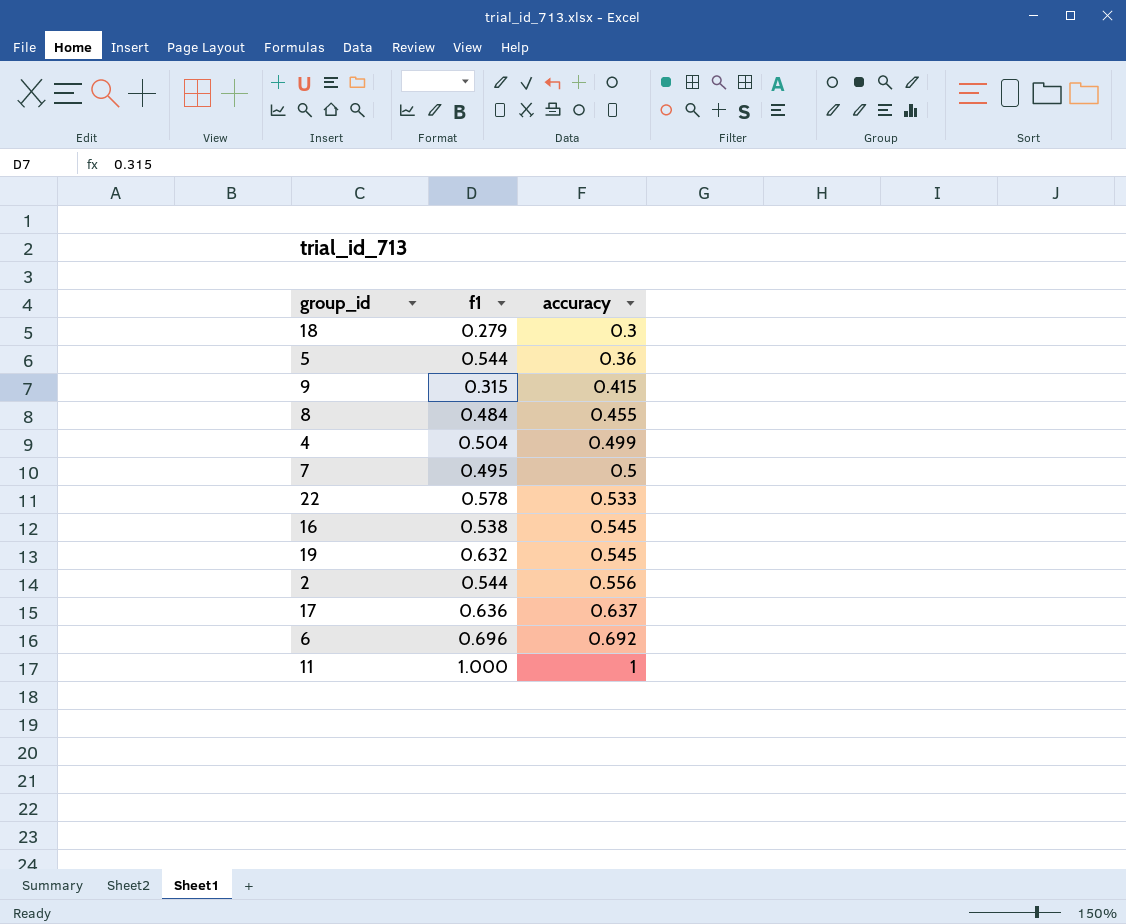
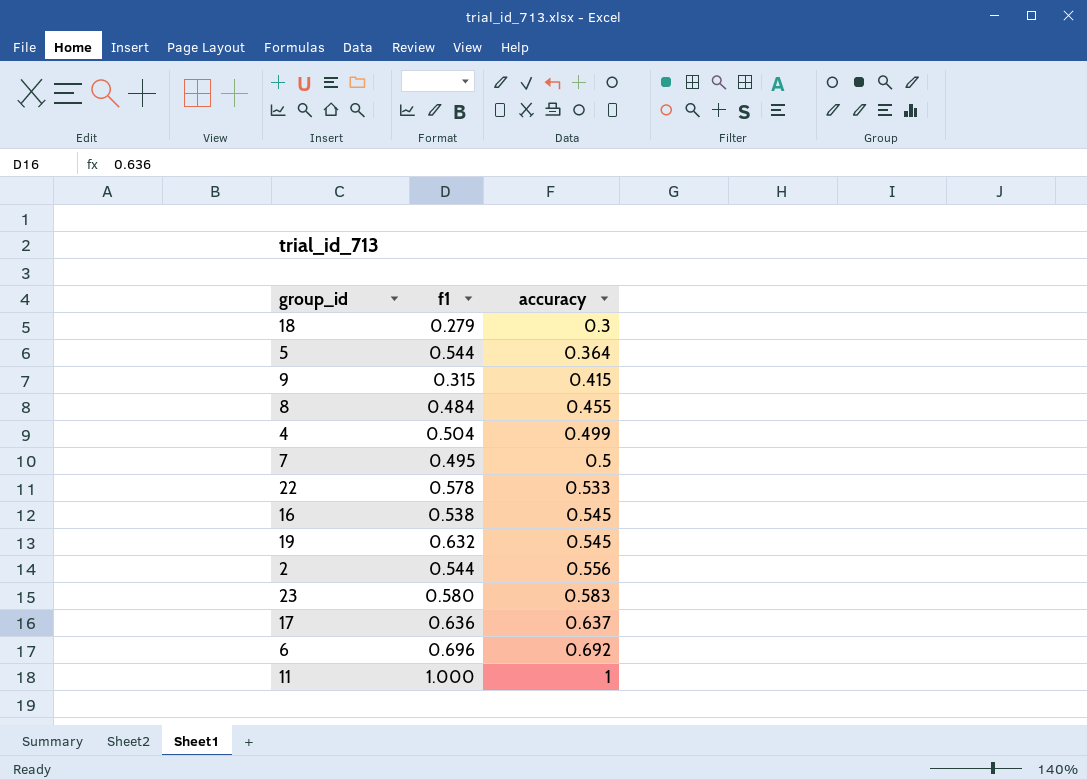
5 | accuracy: 0.36 -> 0.364
row 23: none -> 0.580 | 0.583

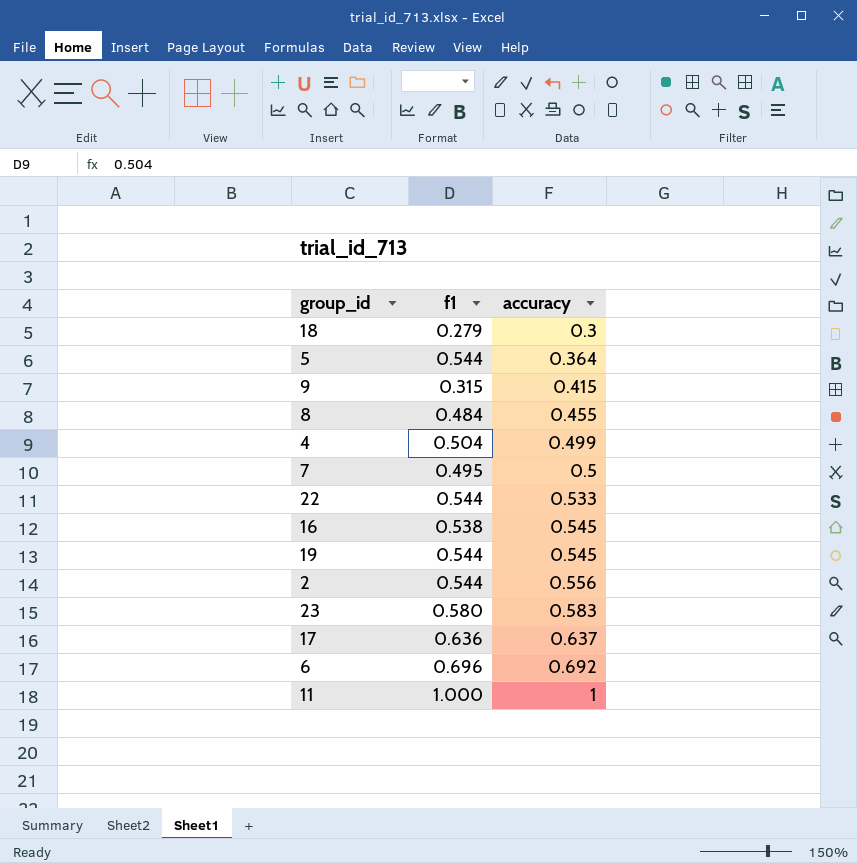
22 | f1: 0.578 -> 0.544
19 | f1: 0.632 -> 0.544

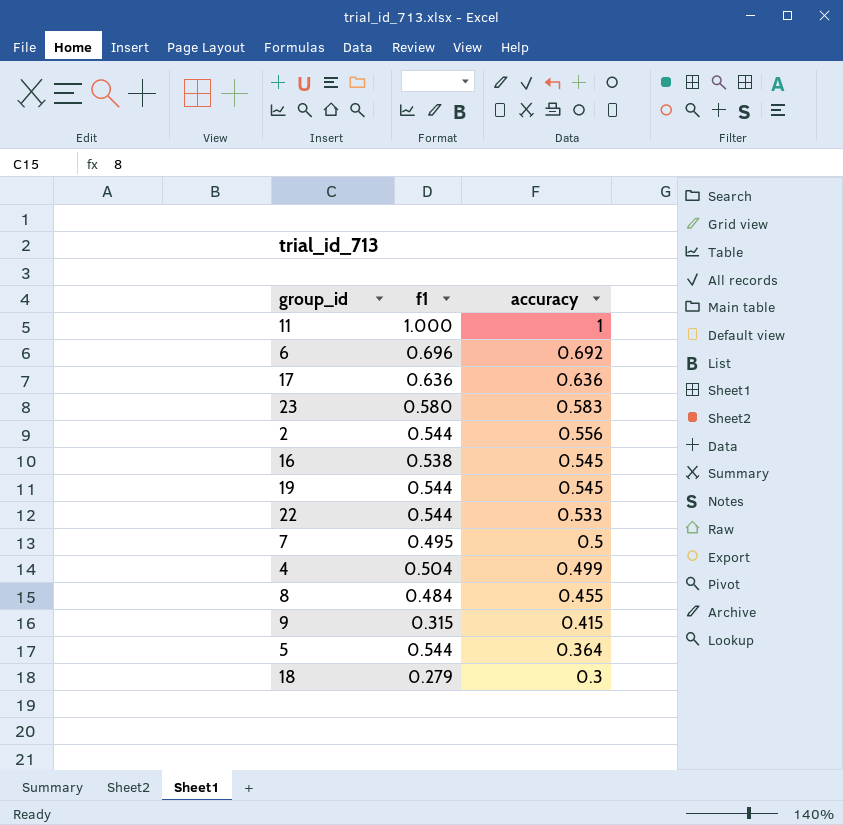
row order: accuracy ascending -> accuracy descending
17 | accuracy: 0.637 -> 0.636

